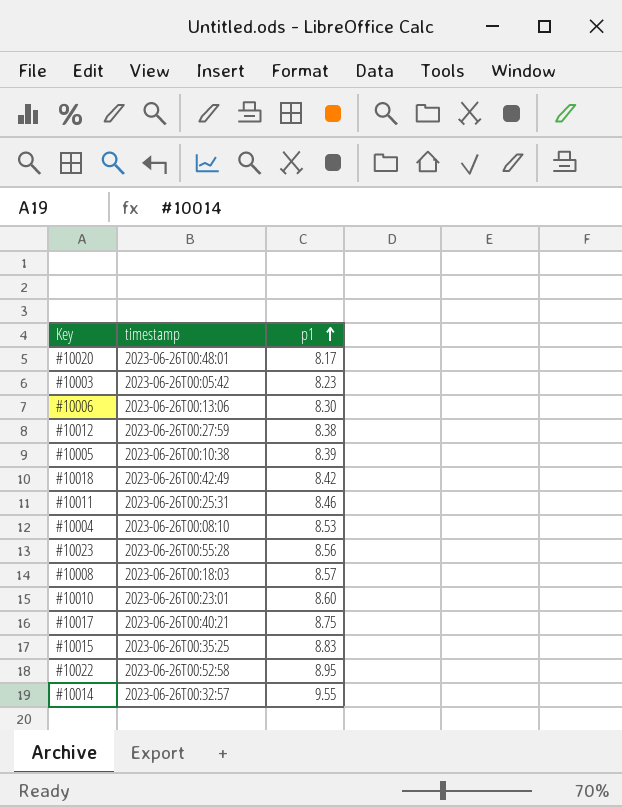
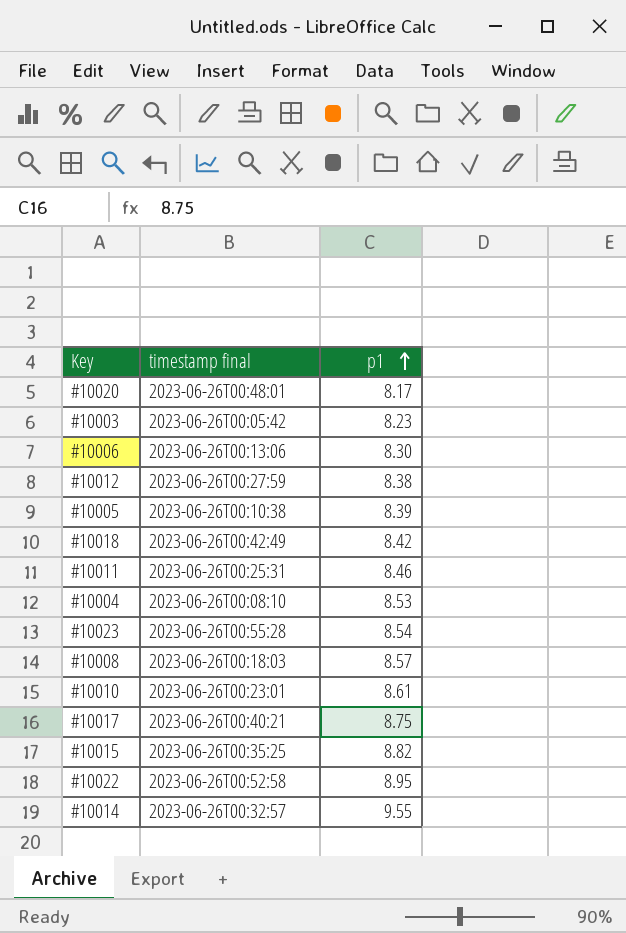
column name: timestamp -> timestamp final
#10023 | p1: 8.56 -> 8.54
#10010 | p1: 8.60 -> 8.61
#10015 | p1: 8.83 -> 8.82

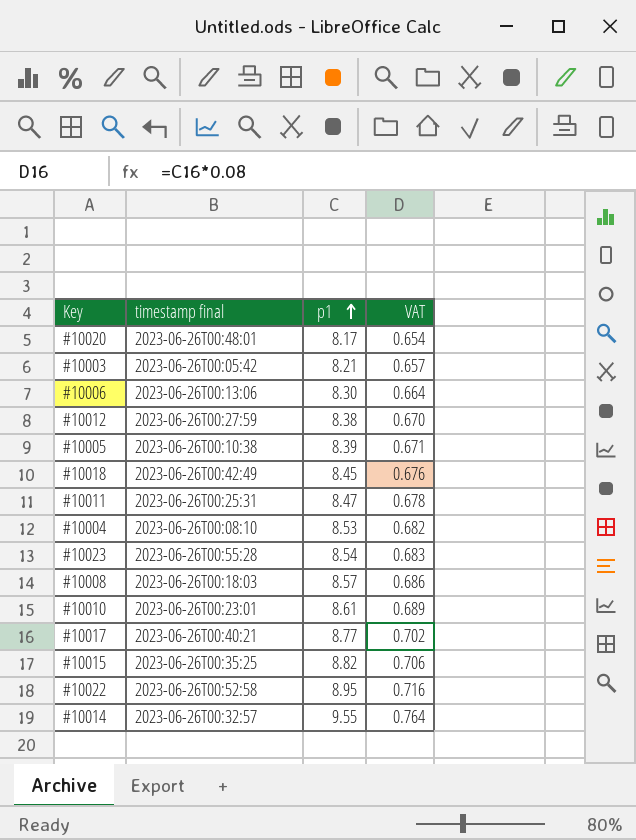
column VAT | formula: none -> [p1] * 0.08
#10003 | p1: 8.23 -> 8.21
#10018 | p1: 8.42 -> 8.45
#10011 | p1: 8.46 -> 8.47
#10017 | p1: 8.75 -> 8.77

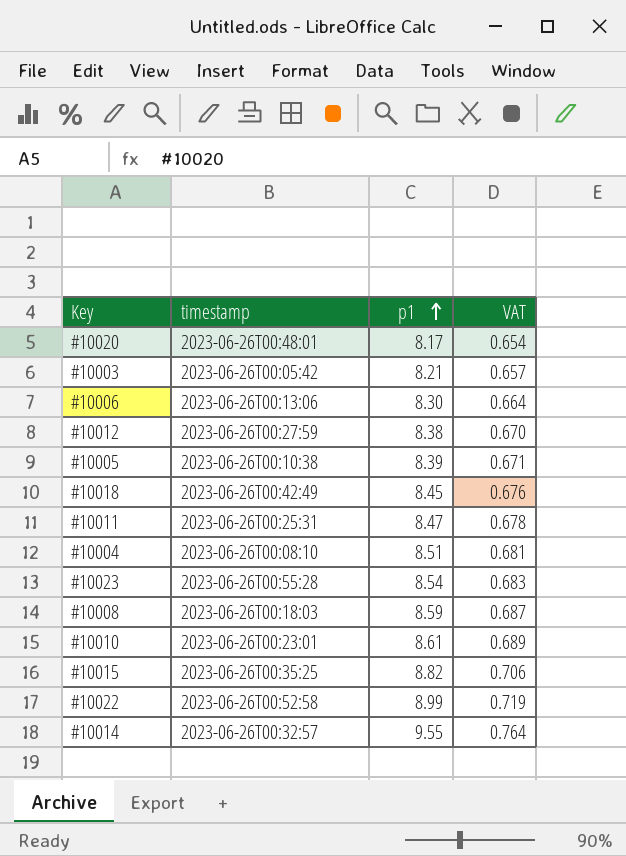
column name: timestamp final -> timestamp
row #10017: 2023-06-26T00:40:21 | 8.77 | 0.702 -> none
#10004 | p1: 8.53 -> 8.51
#10004 | VAT: 0.682 -> 0.681
#10008 | p1: 8.57 -> 8.59
#10008 | VAT: 0.686 -> 0.687
#10022 | p1: 8.95 -> 8.99
#10022 | VAT: 0.716 -> 0.719

